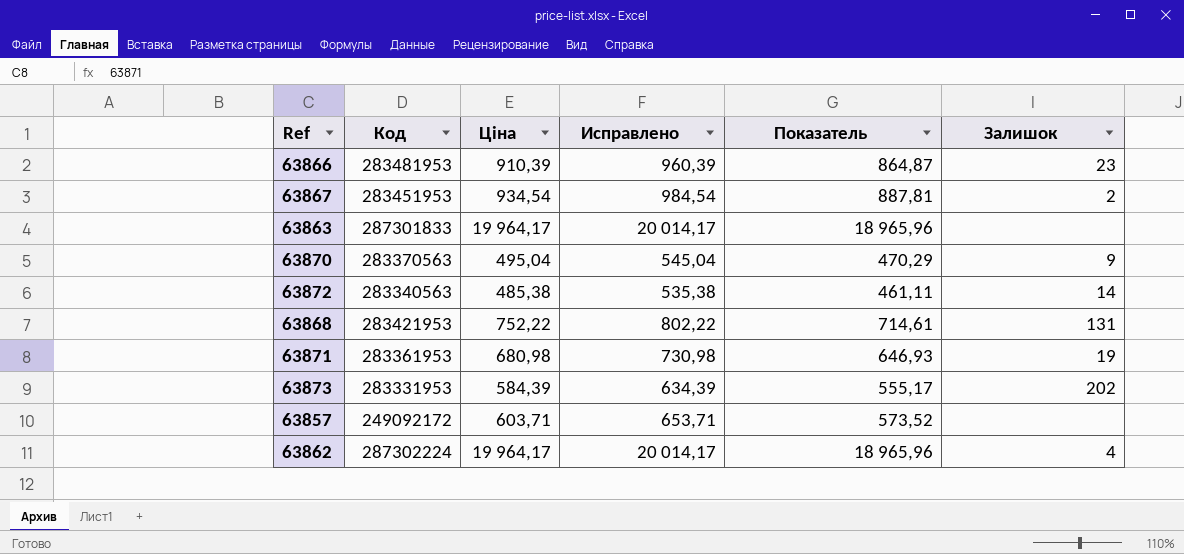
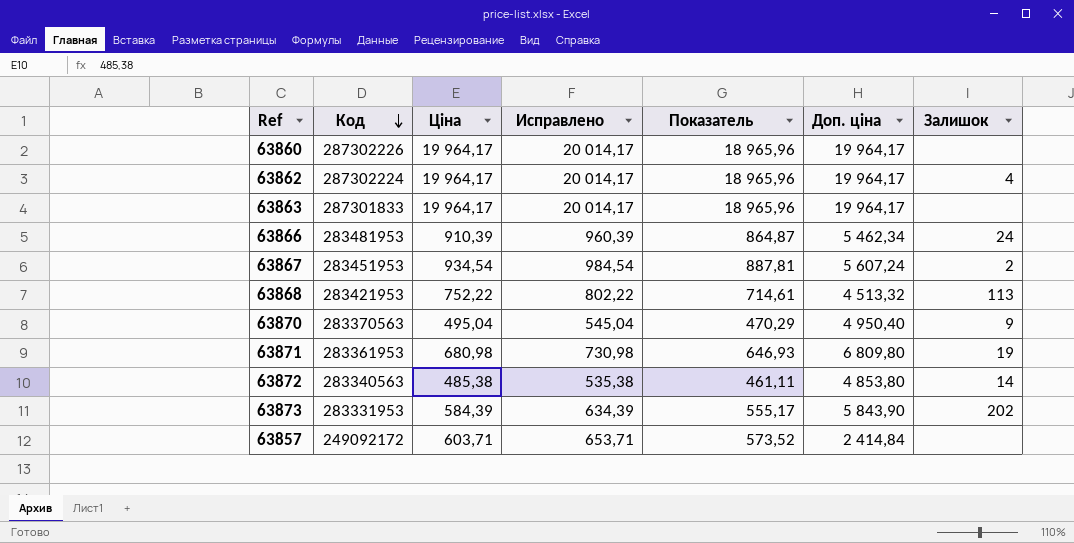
row order: none -> Код descending
column Доп. ціна | position: none -> 6
row 63860: none -> 287302226 | 19 964,17 | 20 014,17 | 18 965,96 | 19 964,17 | none
63866 | Залишок: 23 -> 24
63868 | Залишок: 131 -> 113

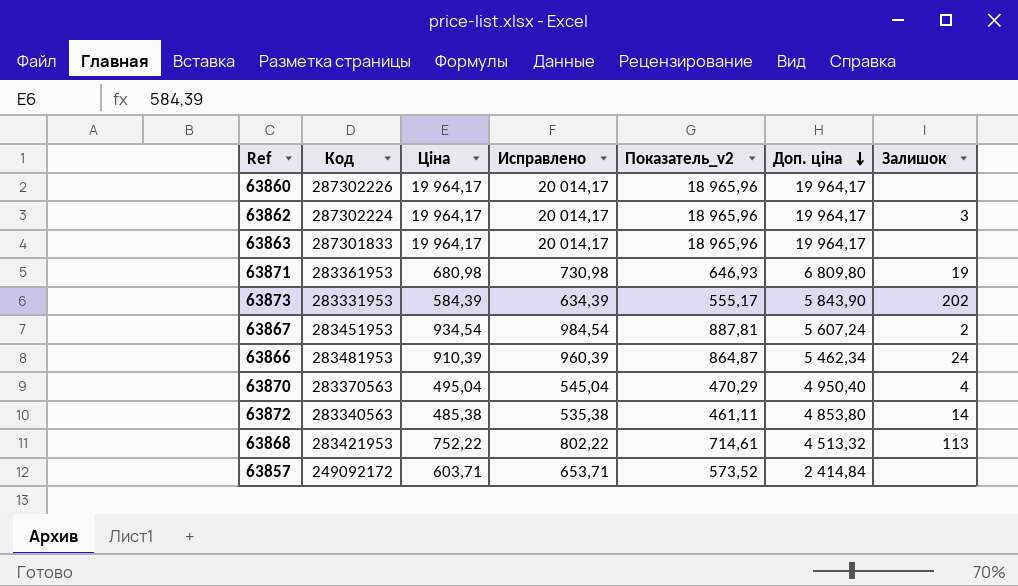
row order: Код descending -> Доп. ціна descending
column name: Показатель -> Показатель_v2
63862 | Залишок: 4 -> 3
63870 | Залишок: 9 -> 4

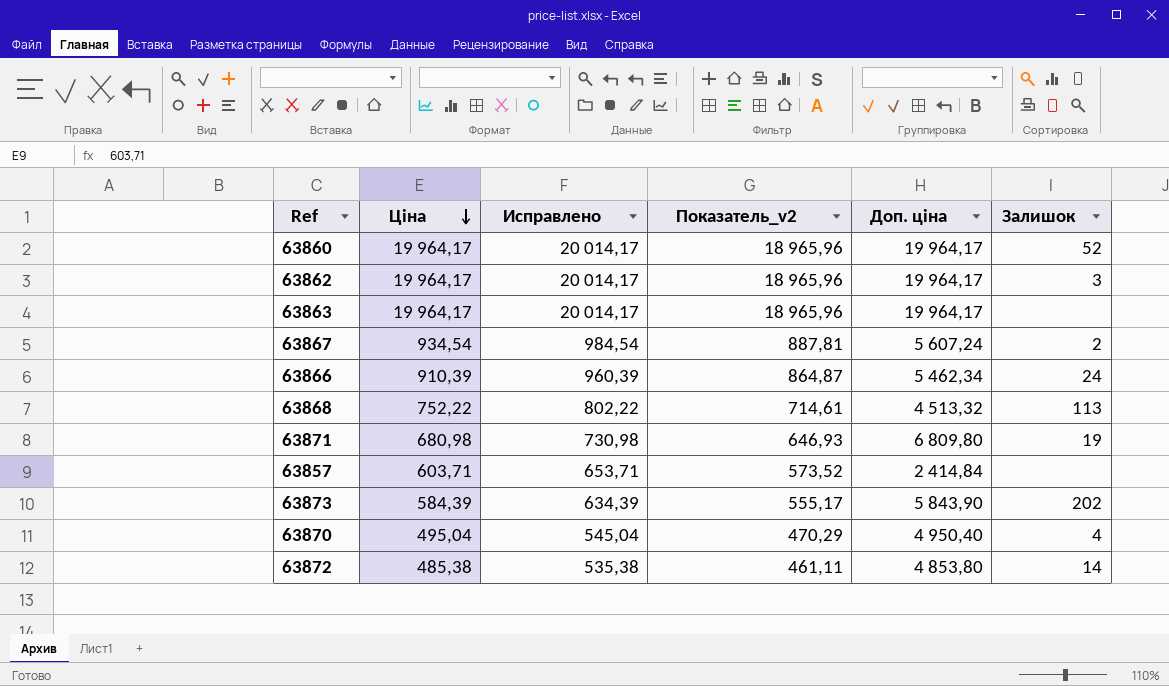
row order: Доп. ціна descending -> Ціна descending
column Код | position: 2 -> none
63860 | Залишок: none -> 52

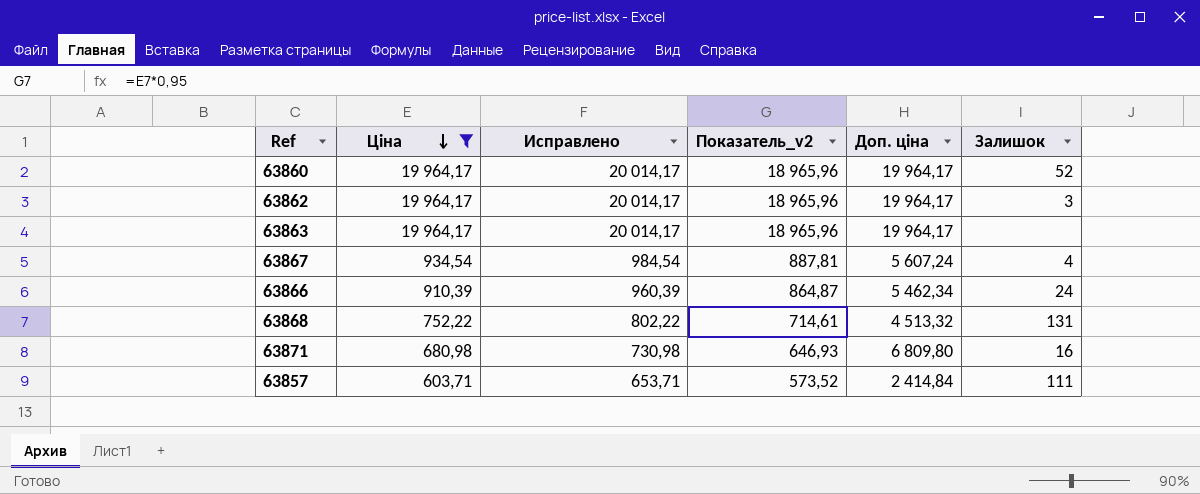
filter: none -> Ціна >= 603,71
63867 | Залишок: 2 -> 4
63868 | Залишок: 113 -> 131
63871 | Залишок: 19 -> 16
63857 | Залишок: none -> 111

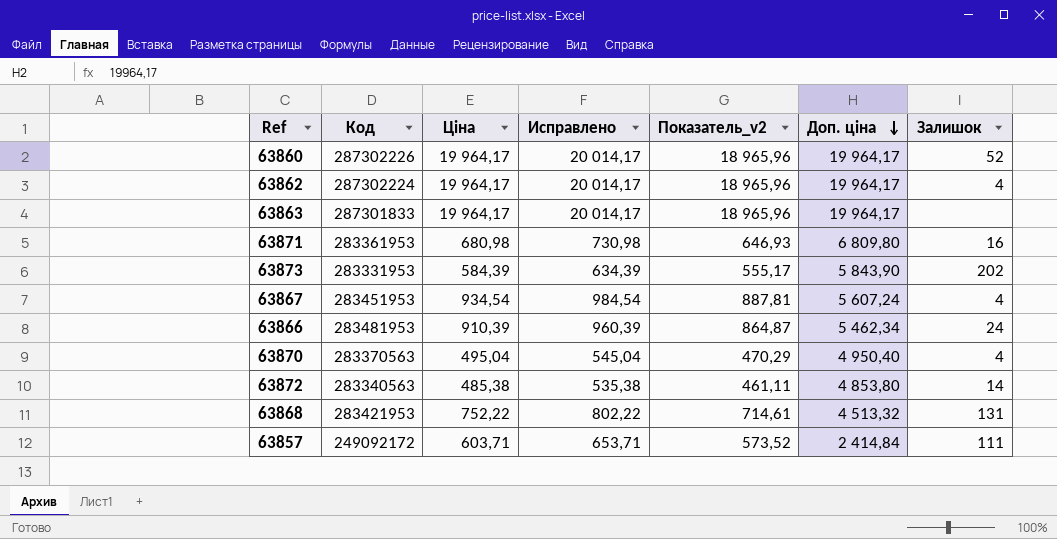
filter: Ціна >= 603,71 -> none
row order: Ціна descending -> Доп. ціна descending
column Код | position: none -> 2
63862 | Залишок: 3 -> 4

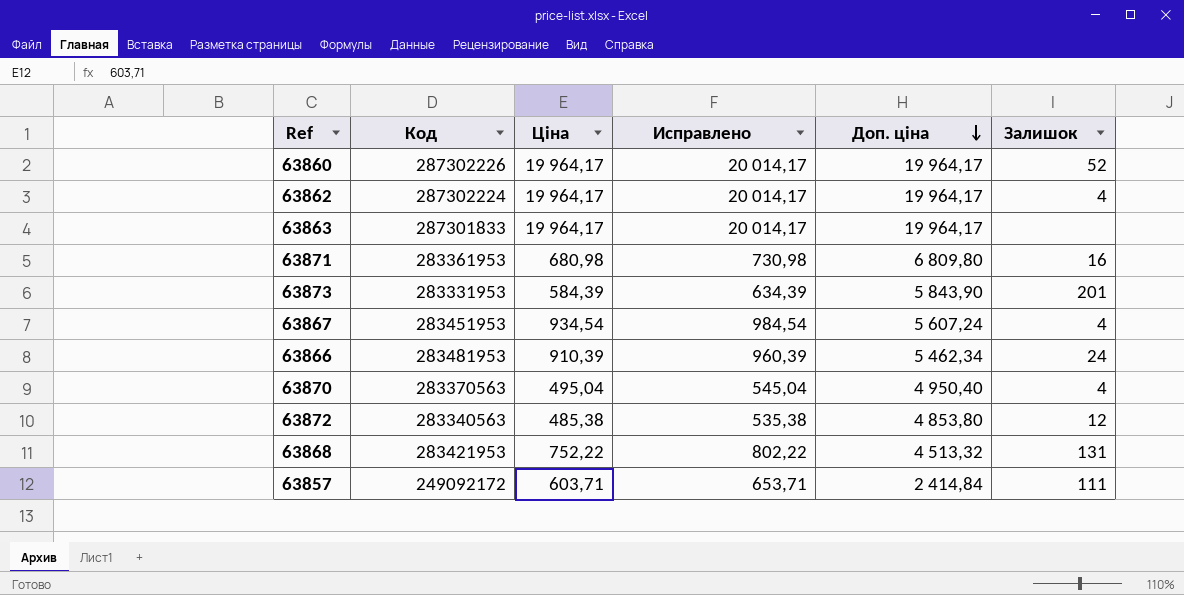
column Показатель_v2 | formula: [Ціна] * 0,95 -> none
63873 | Залишок: 202 -> 201
63872 | Залишок: 14 -> 12

